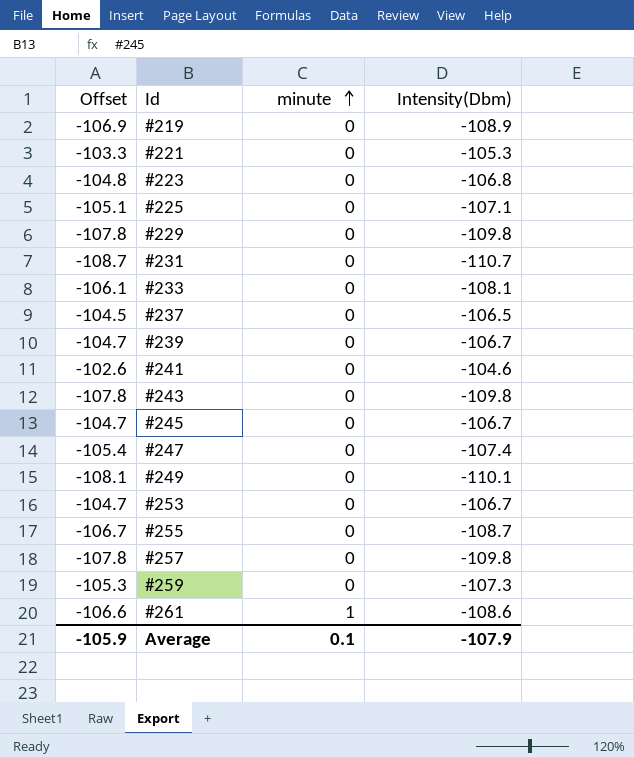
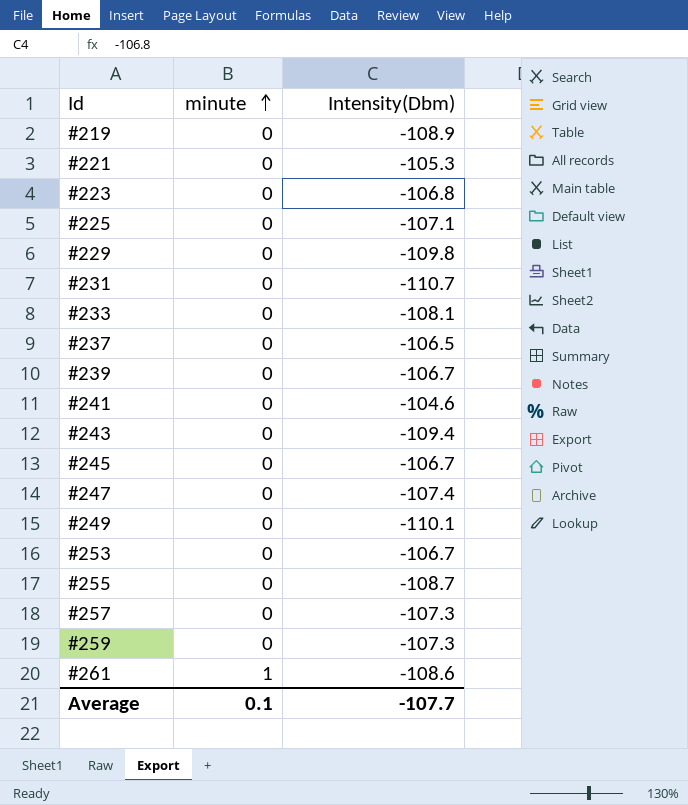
column Offset | formula: [Intensity(Dbm)] + 2 -> none
#243 | Intensity(Dbm): -109.8 -> -109.4
#257 | Intensity(Dbm): -109.8 -> -107.3
Average | Intensity(Dbm): -107.9 -> -107.7

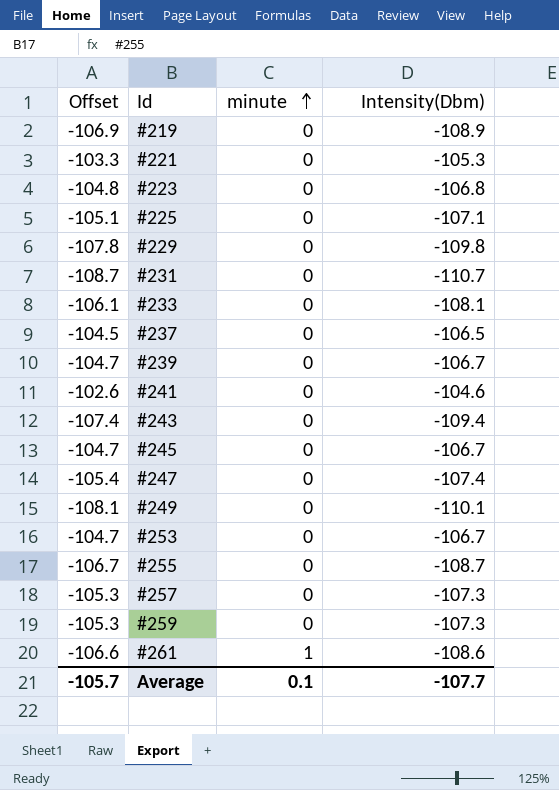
column Offset | formula: none -> [Intensity(Dbm)] + 2

